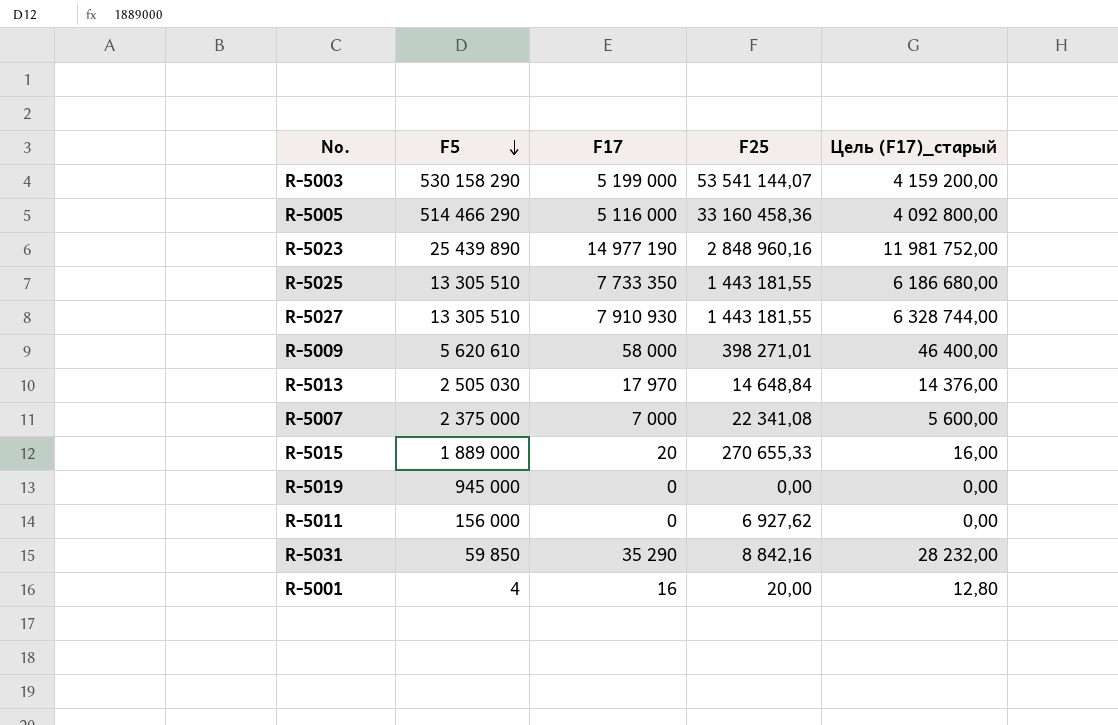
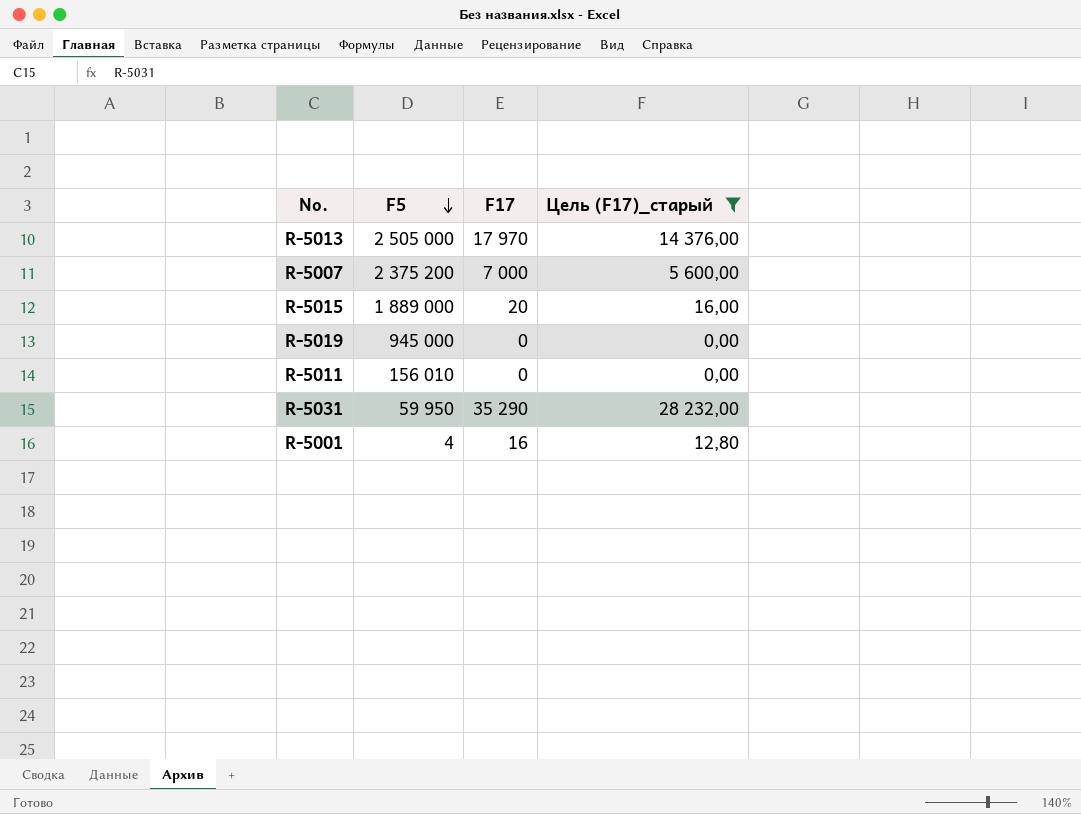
filter: none -> Цель (F17)_старый <= 28 232,00
column F25 | position: 4 -> none
R-5013 | F5: 2 505 030 -> 2 505 000
R-5007 | F5: 2 375 000 -> 2 375 200
R-5011 | F5: 156 000 -> 156 010
R-5031 | F5: 59 850 -> 59 950

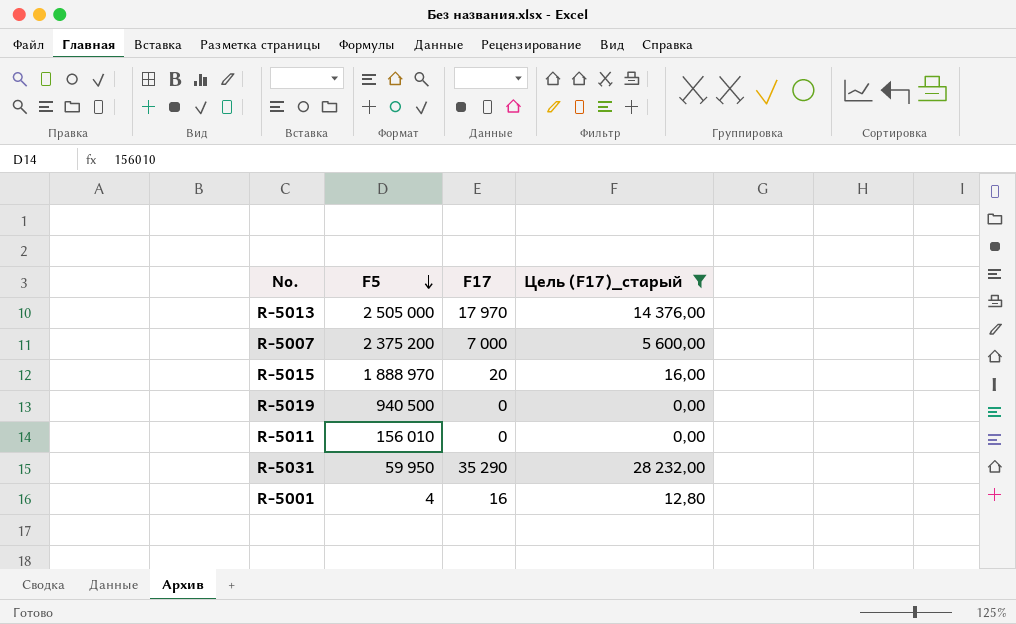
R-5015 | F5: 1 889 000 -> 1 888 970
R-5019 | F5: 945 000 -> 940 500

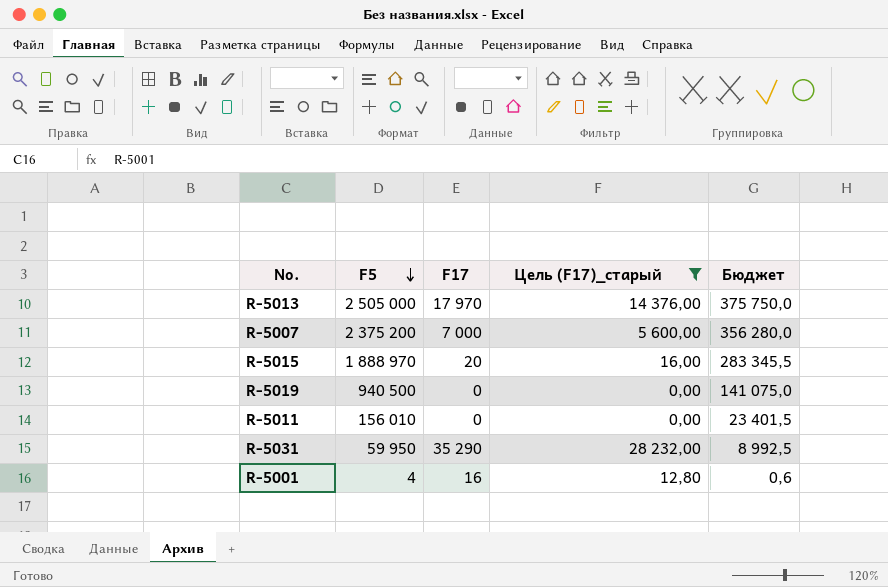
column Бюджет | formula: none -> [F5] * 0,15

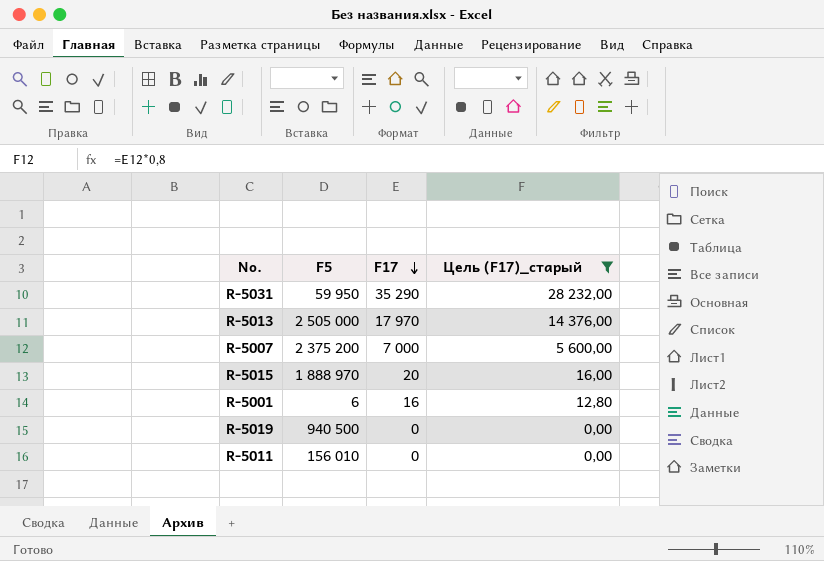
row order: F5 descending -> F17 descending
column Бюджет | formula: [F5] * 0,15 -> none
R-5001 | F5: 4 -> 6

